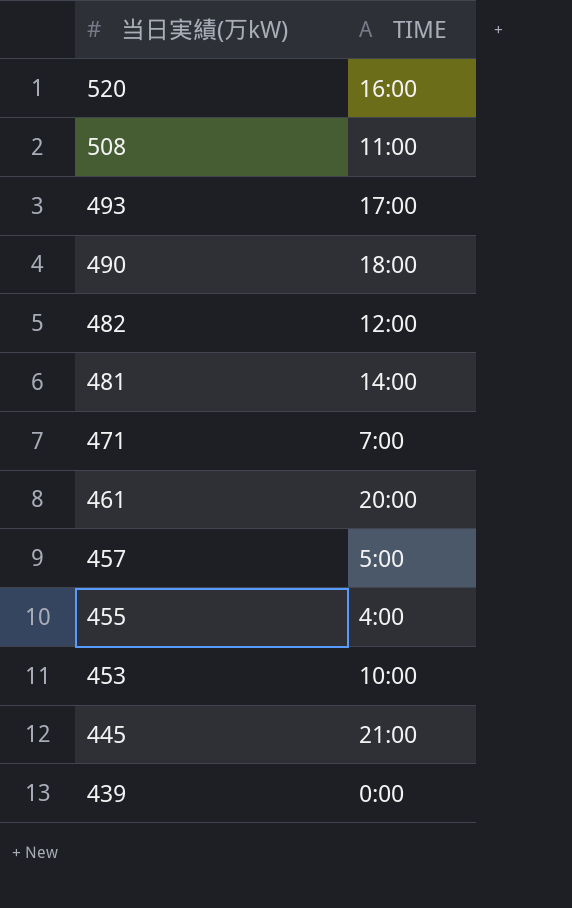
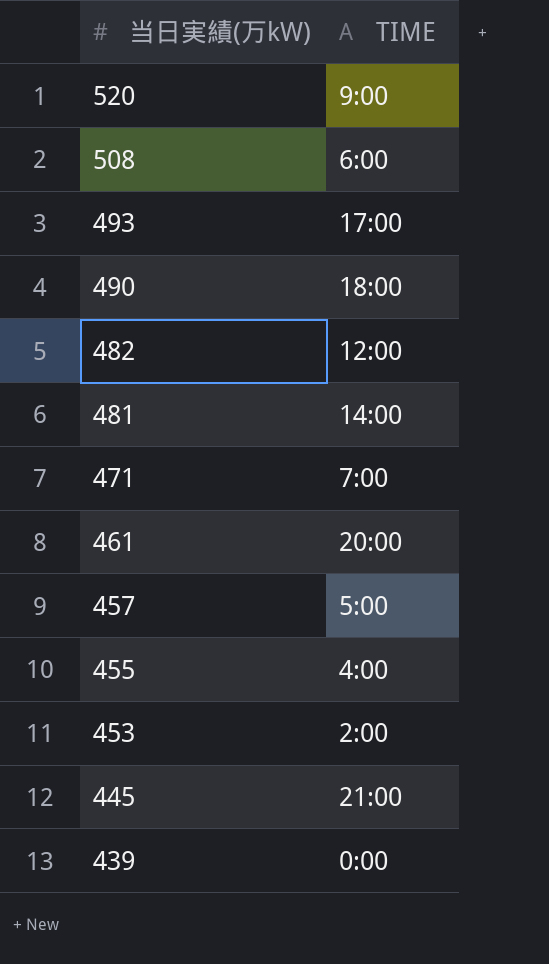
520 | TIME: 16:00 -> 9:00
508 | TIME: 11:00 -> 6:00
453 | TIME: 10:00 -> 2:00

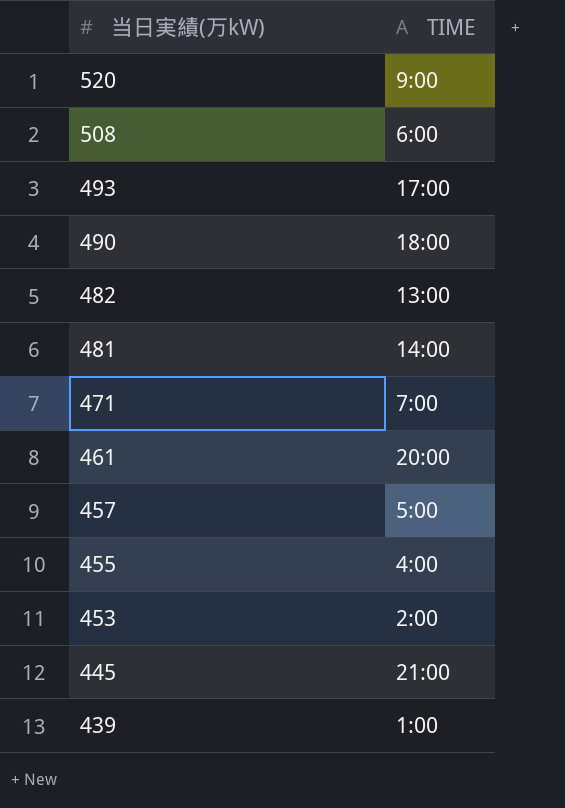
482 | TIME: 12:00 -> 13:00
439 | TIME: 0:00 -> 1:00

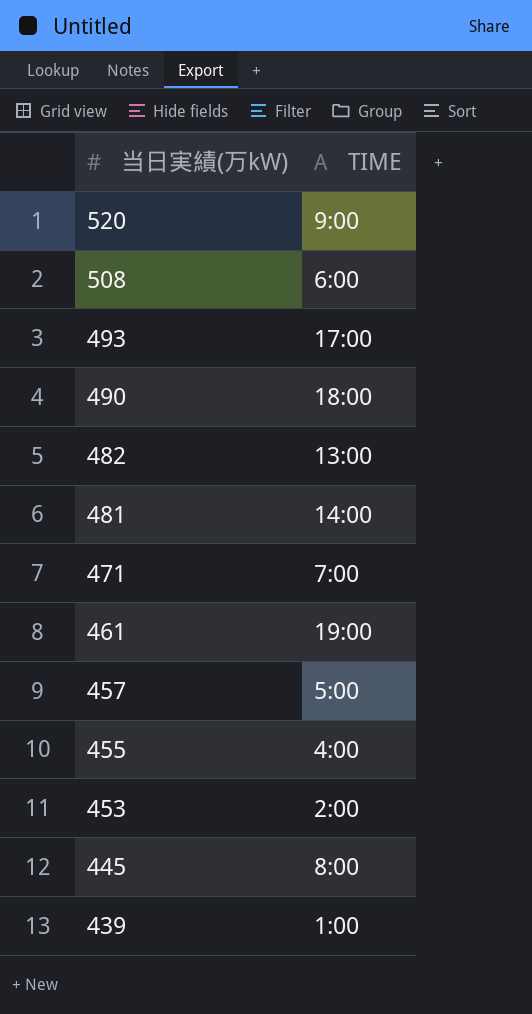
461 | TIME: 20:00 -> 19:00
445 | TIME: 21:00 -> 8:00

